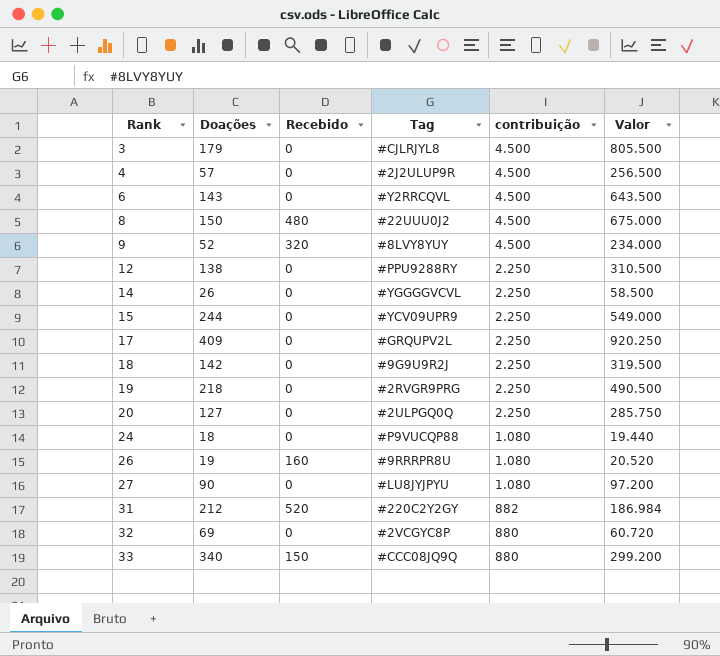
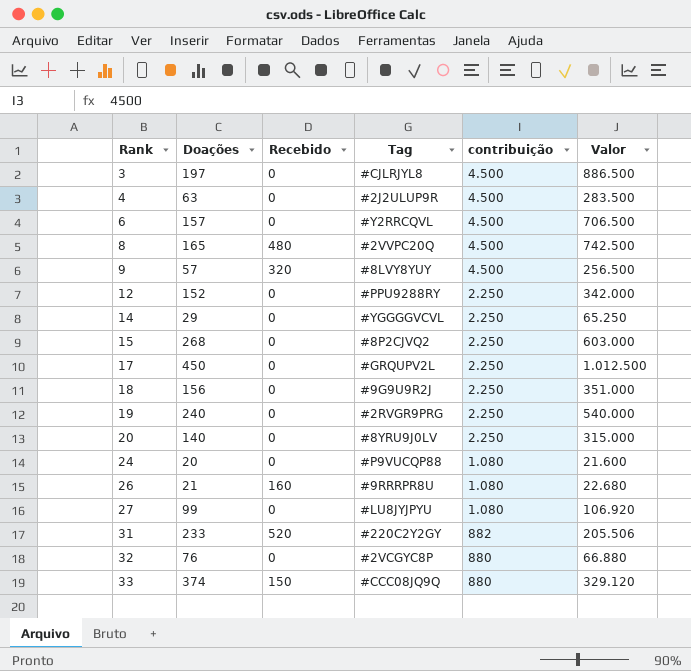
3 | Doações: 179 -> 197
3 | Valor: 805.500 -> 886.500
4 | Doações: 57 -> 63
4 | Valor: 256.500 -> 283.500
6 | Doações: 143 -> 157
6 | Valor: 643.500 -> 706.500
8 | Doações: 150 -> 165
8 | Tag: #22UUU0J2 -> #2VVPC20Q
8 | Valor: 675.000 -> 742.500
9 | Doações: 52 -> 57
9 | Valor: 234.000 -> 256.500
12 | Doações: 138 -> 152
12 | Valor: 310.500 -> 342.000
14 | Doações: 26 -> 29
14 | Valor: 58.500 -> 65.250
15 | Doações: 244 -> 268
15 | Tag: #YCV09UPR9 -> #8P2CJVQ2
15 | Valor: 549.000 -> 603.000
17 | Doações: 409 -> 450
17 | Valor: 920.250 -> 1.012.500
18 | Doações: 142 -> 156
18 | Valor: 319.500 -> 351.000
19 | Doações: 218 -> 240
19 | Valor: 490.500 -> 540.000
20 | Doações: 127 -> 140
20 | Tag: #2ULPGQ0Q -> #8YRU9J0LV
20 | Valor: 285.750 -> 315.000
24 | Doações: 18 -> 20
24 | Valor: 19.440 -> 21.600
26 | Doações: 19 -> 21
26 | Valor: 20.520 -> 22.680
27 | Doações: 90 -> 99
27 | Valor: 97.200 -> 106.920
31 | Doações: 212 -> 233
31 | Valor: 186.984 -> 205.506
32 | Doações: 69 -> 76
32 | Valor: 60.720 -> 66.880
33 | Doações: 340 -> 374
33 | Valor: 299.200 -> 329.120

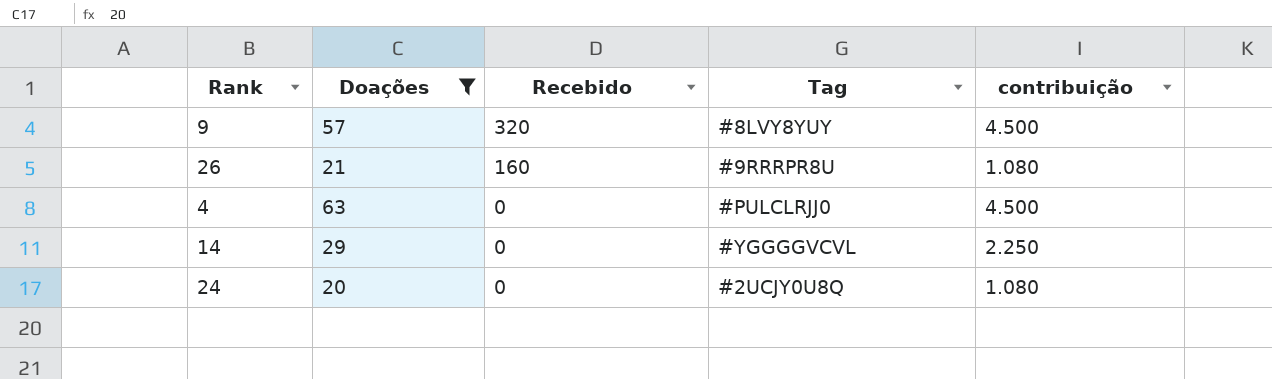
filter: none -> Doações <= 63
row order: Rank ascending -> Recebido descending
column Valor | formula: [Doações] * [contribuição] -> none
4 | Tag: #2J2ULUP9R -> #PULCLRJJ0
24 | Tag: #P9VUCQP88 -> #2UCJY0U8Q

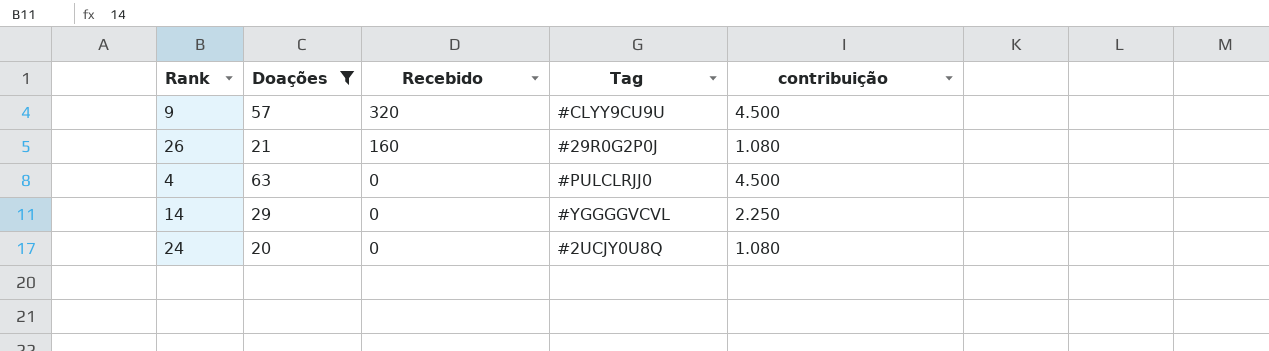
9 | Tag: #8LVY8YUY -> #CLYY9CU9U
26 | Tag: #9RRRPR8U -> #29R0G2P0J

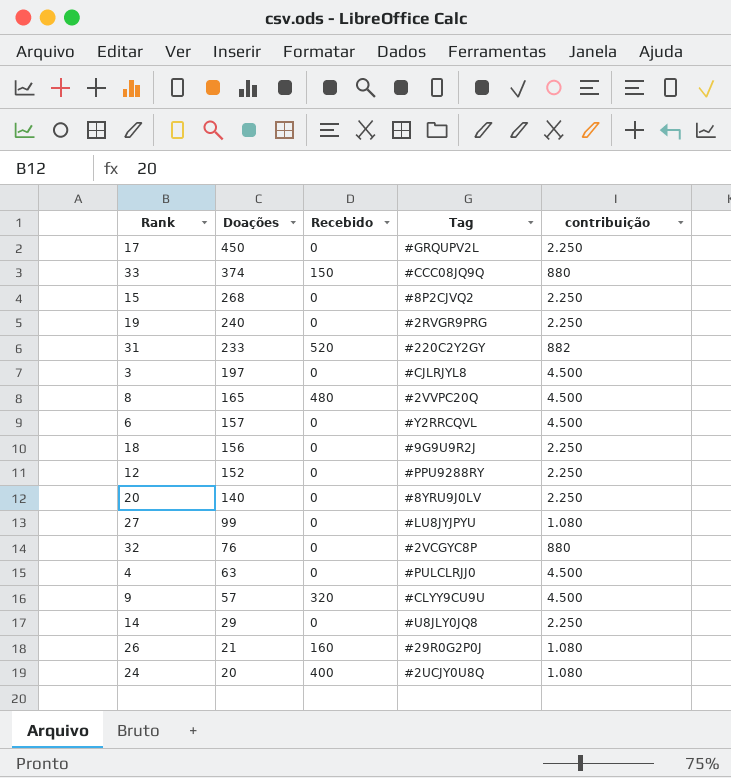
filter: Doações <= 63 -> none
row order: Recebido descending -> Doações descending
14 | Tag: #YGGGGVCVL -> #U8JLY0JQ8
24 | Recebido: 0 -> 400

